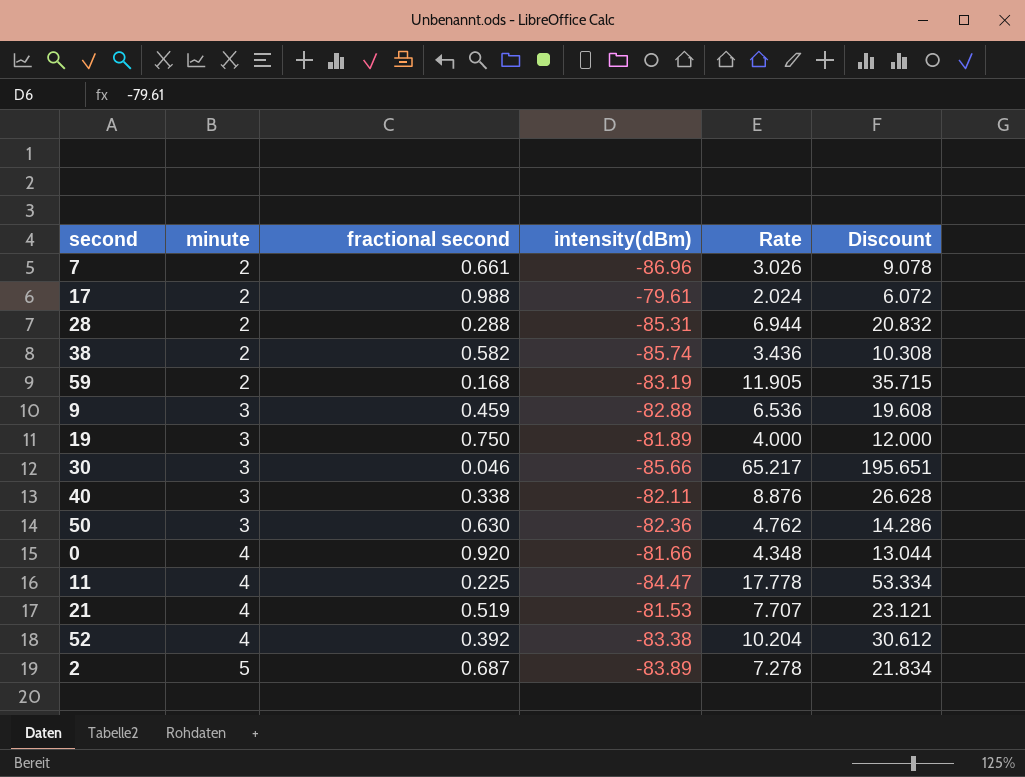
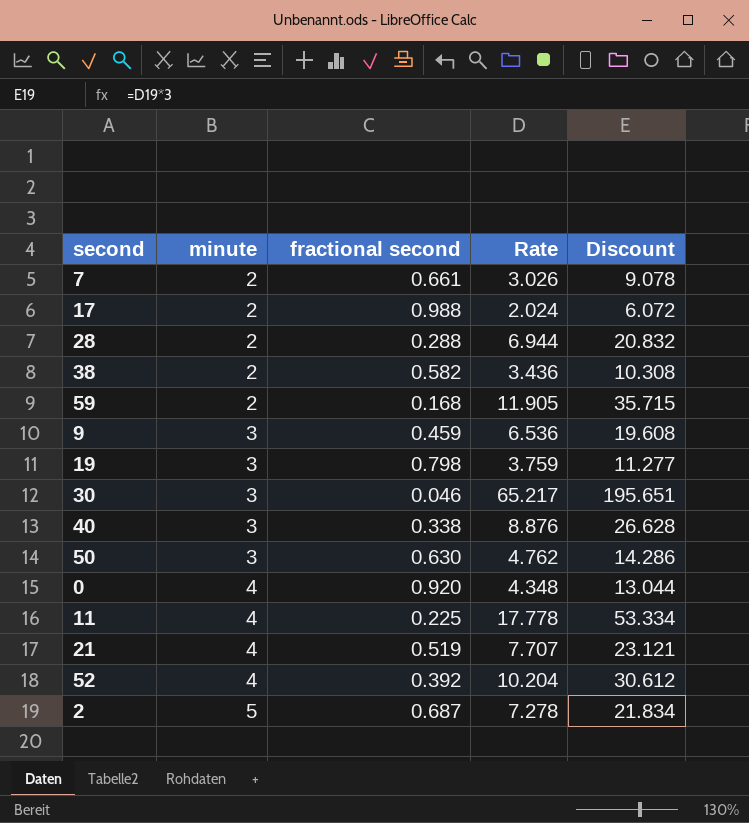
column intensity(dBm) | position: 4 -> none
19 | fractional second: 0.750 -> 0.798
19 | Rate: 4.000 -> 3.759
19 | Discount: 12.000 -> 11.277

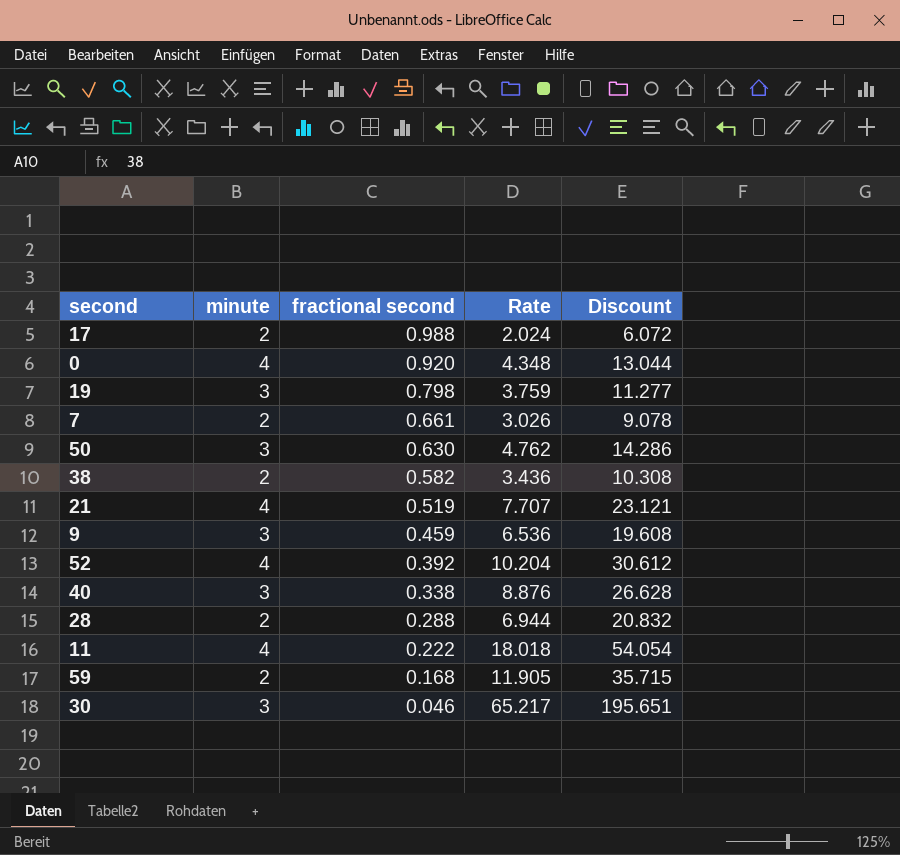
row order: minute ascending -> fractional second descending
row 2: 5 | 0.687 | 7.278 | 21.834 -> none
11 | fractional second: 0.225 -> 0.222
11 | Rate: 17.778 -> 18.018
11 | Discount: 53.334 -> 54.054

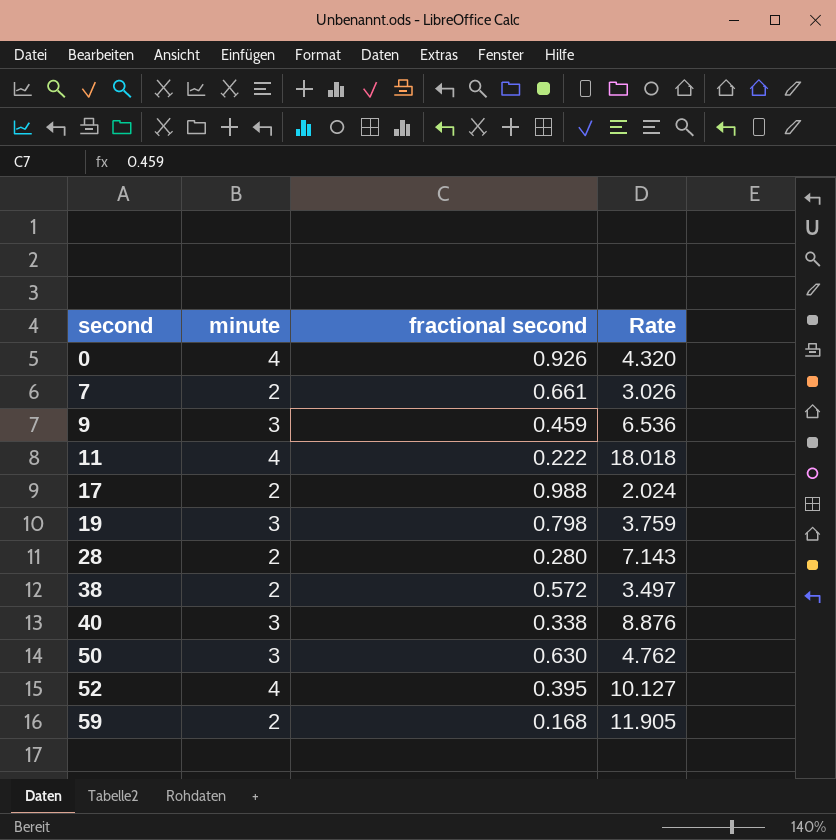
row order: fractional second descending -> second ascending
column Discount | formula: [Rate] * 3 -> none
row 21: 4 | 0.519 | 7.707 | 23.121 -> none
row 30: 3 | 0.046 | 65.217 | 195.651 -> none
0 | fractional second: 0.920 -> 0.926
0 | Rate: 4.348 -> 4.320
28 | fractional second: 0.288 -> 0.280
28 | Rate: 6.944 -> 7.143
38 | fractional second: 0.582 -> 0.572
38 | Rate: 3.436 -> 3.497
52 | fractional second: 0.392 -> 0.395
52 | Rate: 10.204 -> 10.127

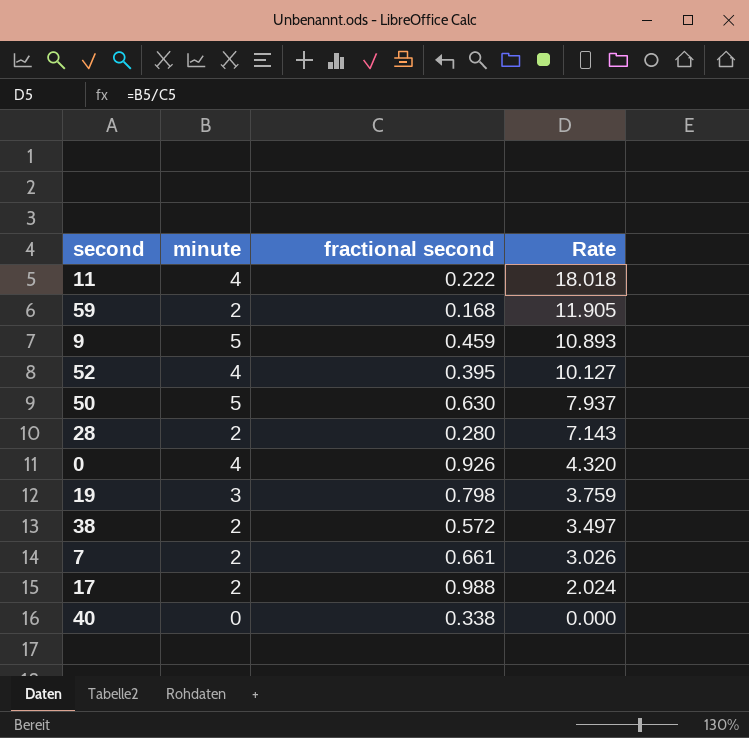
row order: second ascending -> Rate descending
9 | minute: 3 -> 5
9 | Rate: 6.536 -> 10.893
50 | minute: 3 -> 5
50 | Rate: 4.762 -> 7.937
40 | minute: 3 -> 0
40 | Rate: 8.876 -> 0.000

